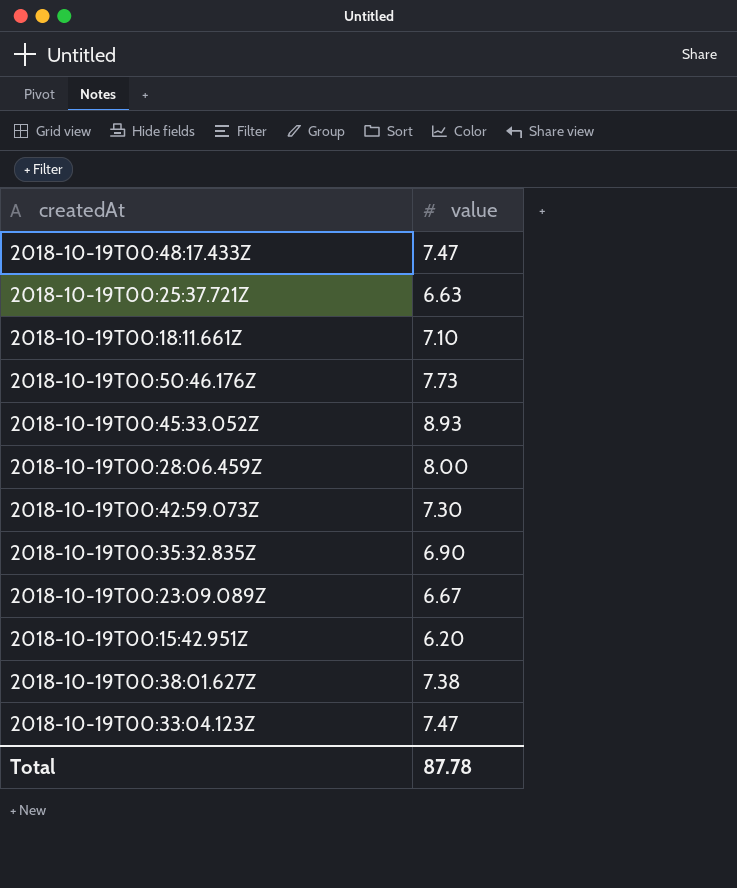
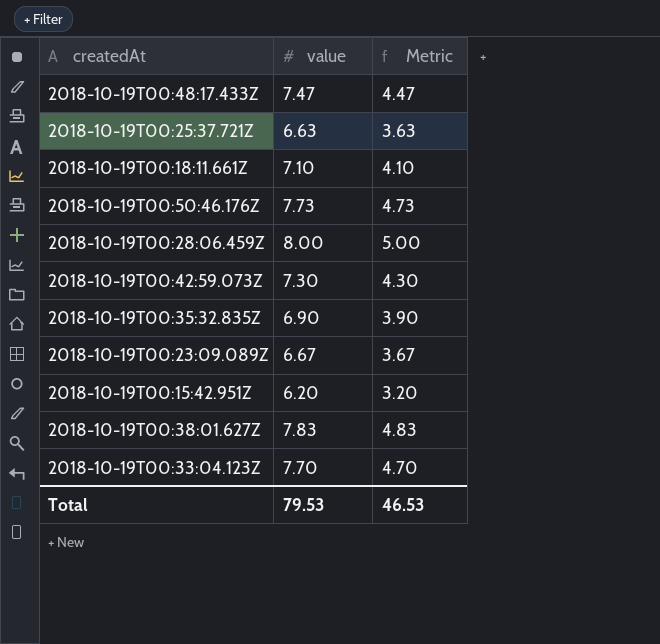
column Metric | formula: none -> [value] - 3
row 2018-10-19T00:45:33.052Z: 8.93 -> none
2018-10-19T00:38:01.627Z | value: 7.38 -> 7.83
2018-10-19T00:33:04.123Z | value: 7.47 -> 7.70
Total | value: 87.78 -> 79.53

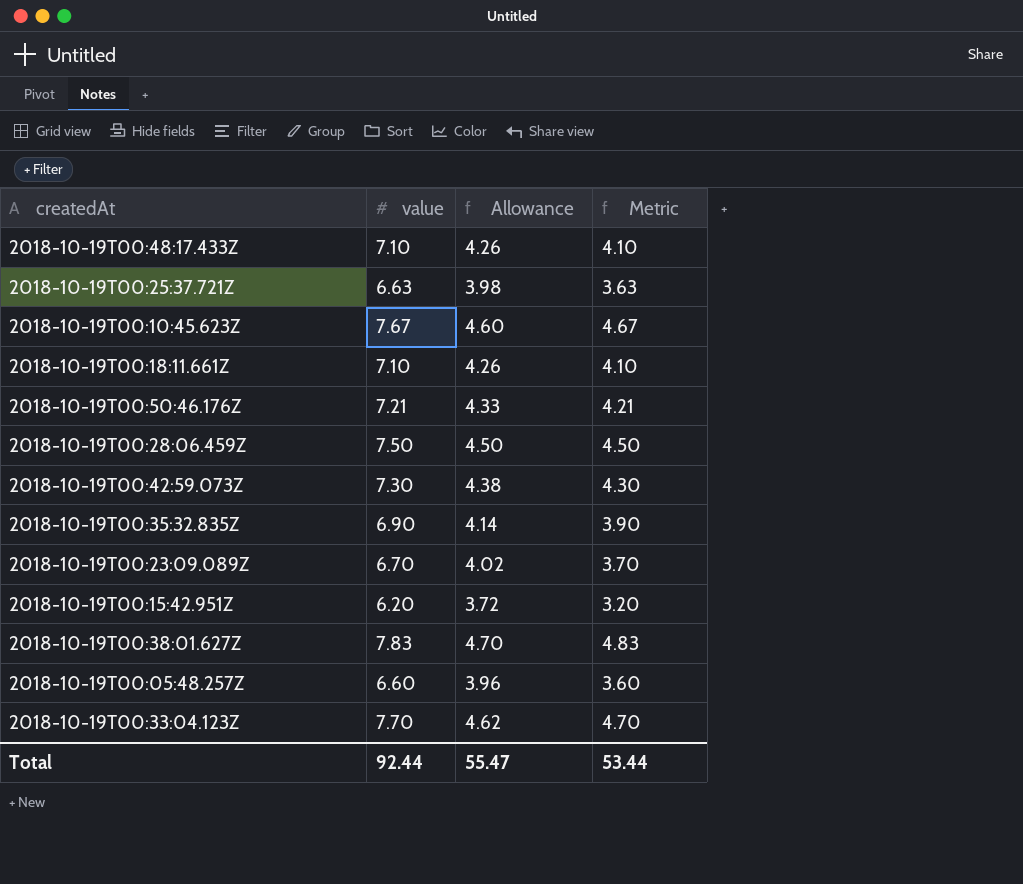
column Allowance | formula: none -> [value] * 0.6
2018-10-19T00:48:17.433Z | value: 7.47 -> 7.10
2018-10-19T00:48:17.433Z | Metric: 4.47 -> 4.10
row 2018-10-19T00:10:45.623Z: none -> 7.67 | 4.60 | 4.67
2018-10-19T00:50:46.176Z | value: 7.73 -> 7.21
2018-10-19T00:50:46.176Z | Metric: 4.73 -> 4.21
2018-10-19T00:28:06.459Z | value: 8.00 -> 7.50
2018-10-19T00:28:06.459Z | Metric: 5.00 -> 4.50
2018-10-19T00:23:09.089Z | value: 6.67 -> 6.70
2018-10-19T00:23:09.089Z | Metric: 3.67 -> 3.70
row 2018-10-19T00:05:48.257Z: none -> 6.60 | 3.96 | 3.60
Total | value: 79.53 -> 92.44
Total | Metric: 46.53 -> 53.44

